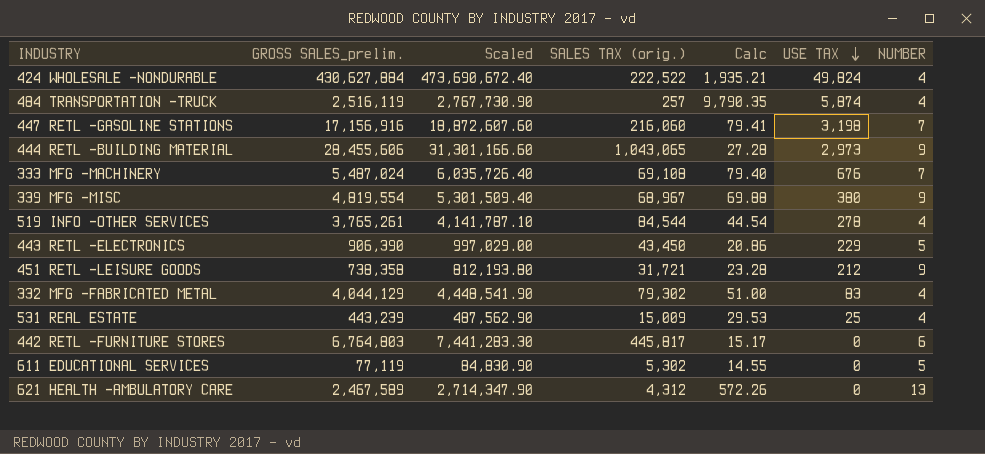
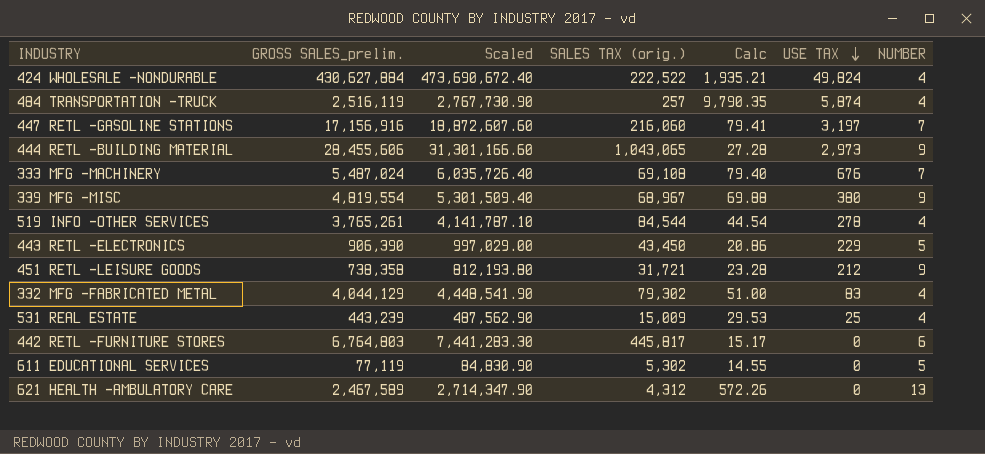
447 RETL -GASOLINE STATIONS | USE TAX: 3,198 -> 3,197

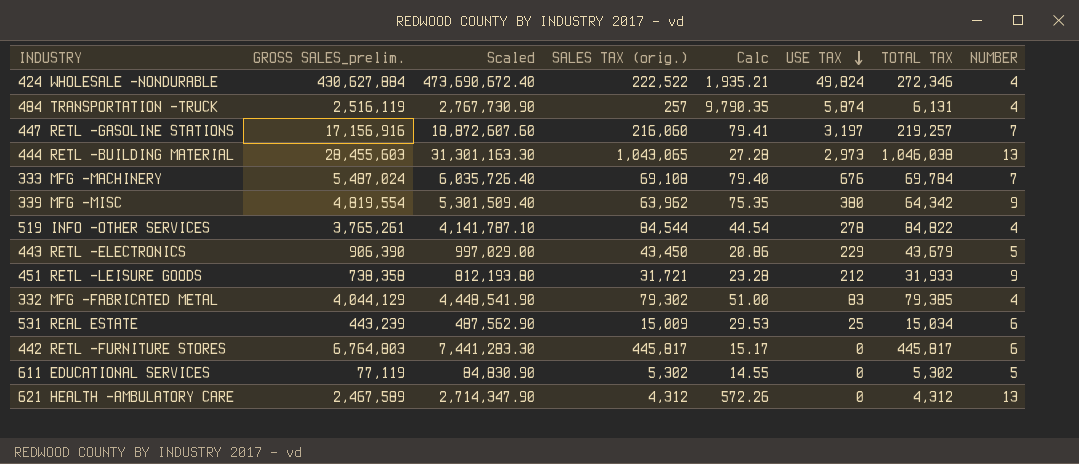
column TOTAL TAX | formula: none -> [SALES TAX (orig.)] + [USE TAX]
444 RETL -BUILDING MATERIAL | GROSS SALES_prelim.: 28,455,606 -> 28,455,603
444 RETL -BUILDING MATERIAL | Scaled: 31,301,166.60 -> 31,301,163.30
444 RETL -BUILDING MATERIAL | NUMBER: 9 -> 13
339 MFG -MISC | SALES TAX (orig.): 68,967 -> 63,962
339 MFG -MISC | Calc: 69.88 -> 75.35
531 REAL ESTATE | NUMBER: 4 -> 6

